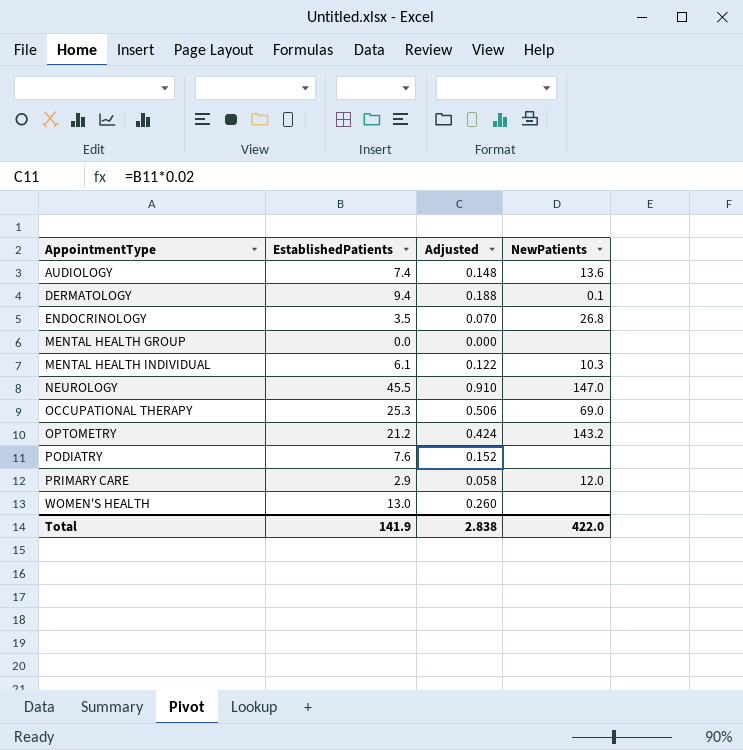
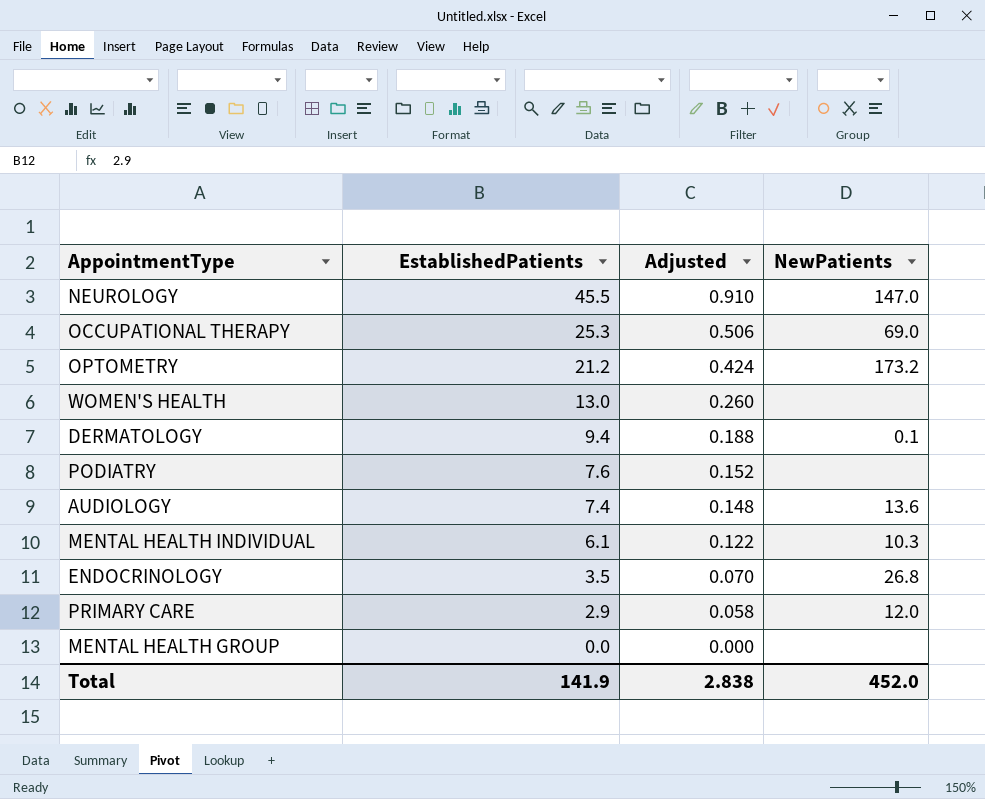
row order: AppointmentType ascending -> EstablishedPatients descending
OPTOMETRY | NewPatients: 143.2 -> 173.2
Total | NewPatients: 422.0 -> 452.0

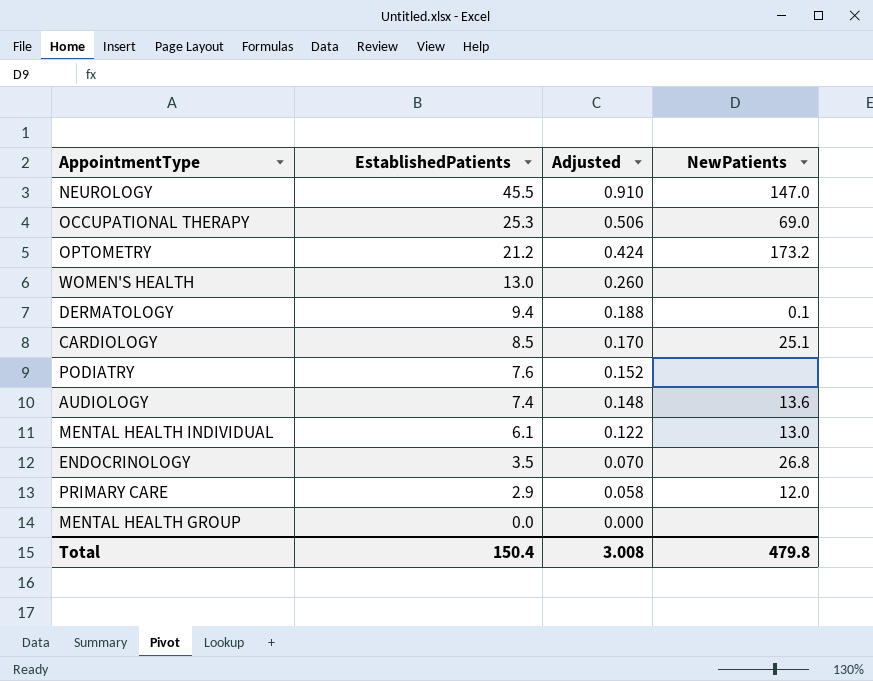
row CARDIOLOGY: none -> 8.5 | 0.170 | 25.1
MENTAL HEALTH INDIVIDUAL | NewPatients: 10.3 -> 13.0
Total | EstablishedPatients: 141.9 -> 150.4
Total | Adjusted: 2.838 -> 3.008
Total | NewPatients: 452.0 -> 479.8

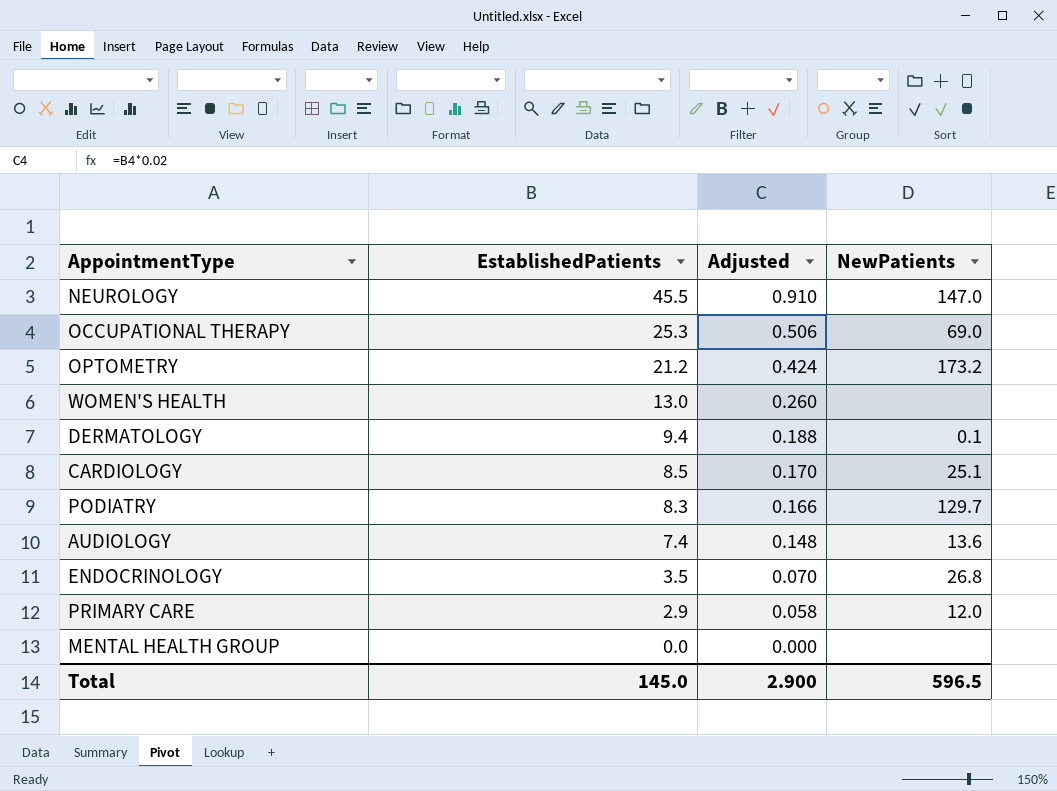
row MENTAL HEALTH INDIVIDUAL: 6.1 | 0.122 | 13.0 -> none
PODIATRY | EstablishedPatients: 7.6 -> 8.3
PODIATRY | Adjusted: 0.152 -> 0.166
PODIATRY | NewPatients: none -> 129.7
Total | EstablishedPatients: 150.4 -> 145.0
Total | Adjusted: 3.008 -> 2.900
Total | NewPatients: 479.8 -> 596.5

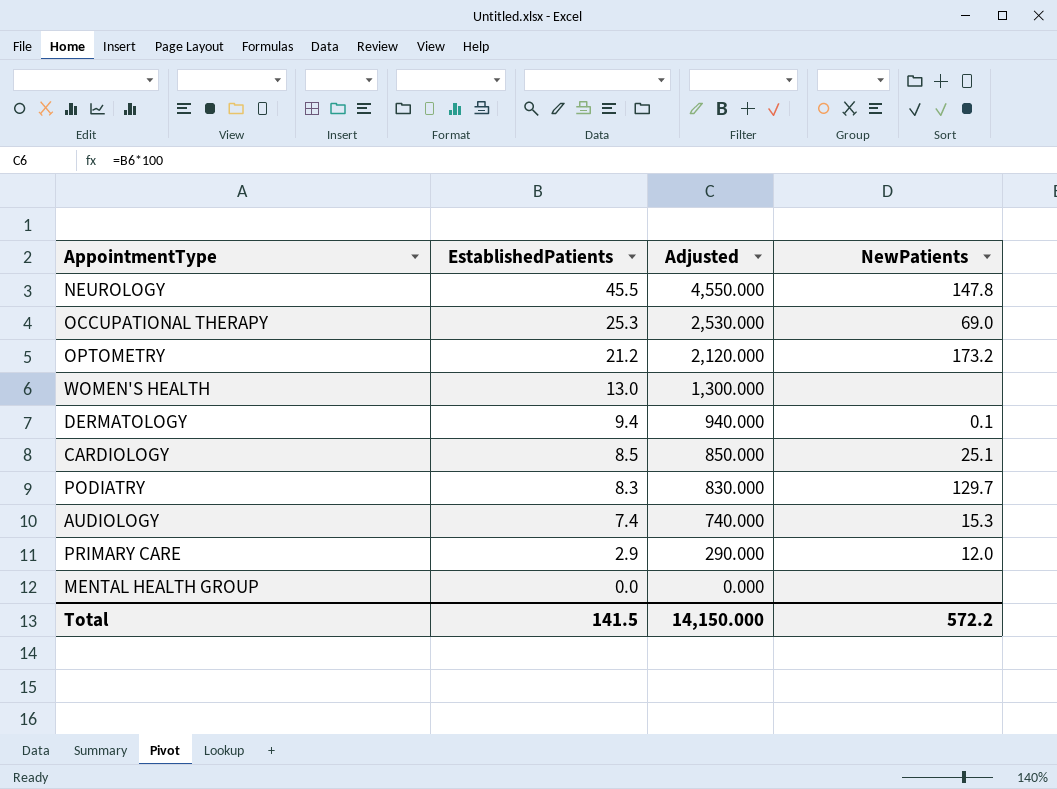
column Adjusted | formula: [EstablishedPatients] * 0.02 -> [EstablishedPatients] * 100
row ENDOCRINOLOGY: 3.5 | 0.070 | 26.8 -> none
NEUROLOGY | NewPatients: 147.0 -> 147.8
AUDIOLOGY | NewPatients: 13.6 -> 15.3
Total | EstablishedPatients: 145.0 -> 141.5
Total | Adjusted: 2.900 -> 14,150.000
Total | NewPatients: 596.5 -> 572.2

